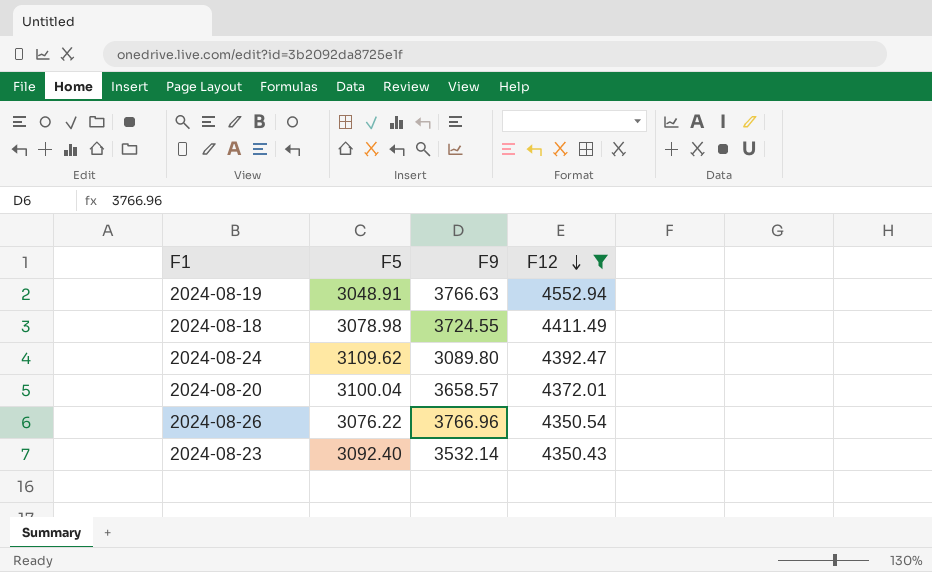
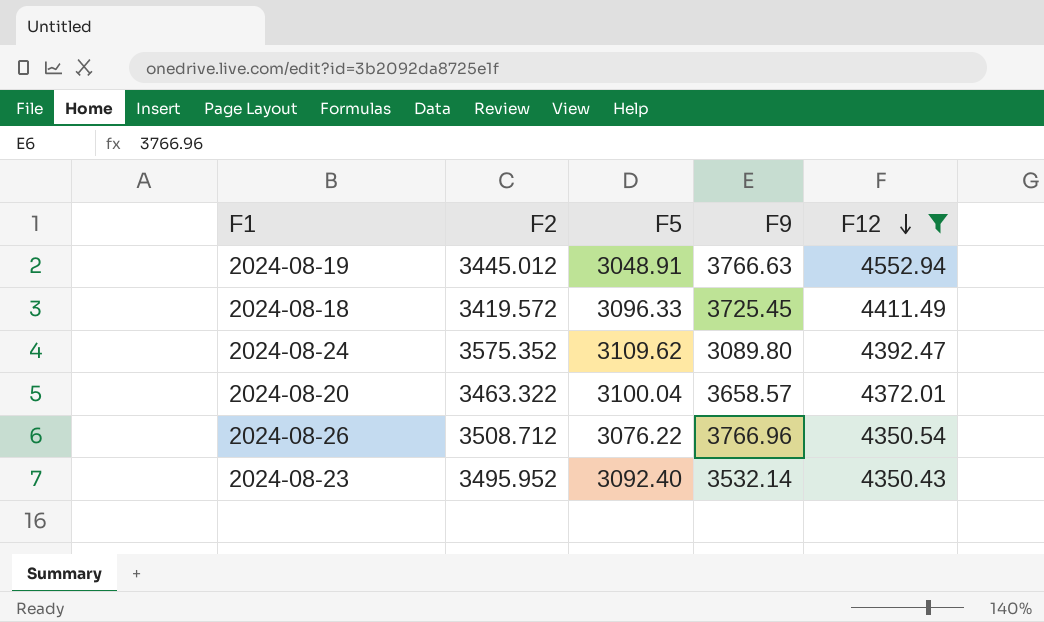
column F2 | position: none -> 2
2024-08-18 | F5: 3078.98 -> 3096.33
2024-08-18 | F9: 3724.55 -> 3725.45

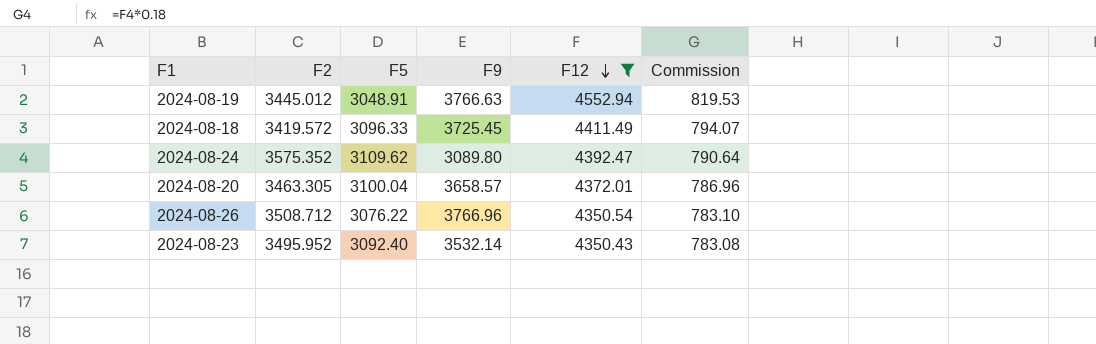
column Commission | formula: none -> [F12] * 0.18
2024-08-20 | F2: 3463.322 -> 3463.305

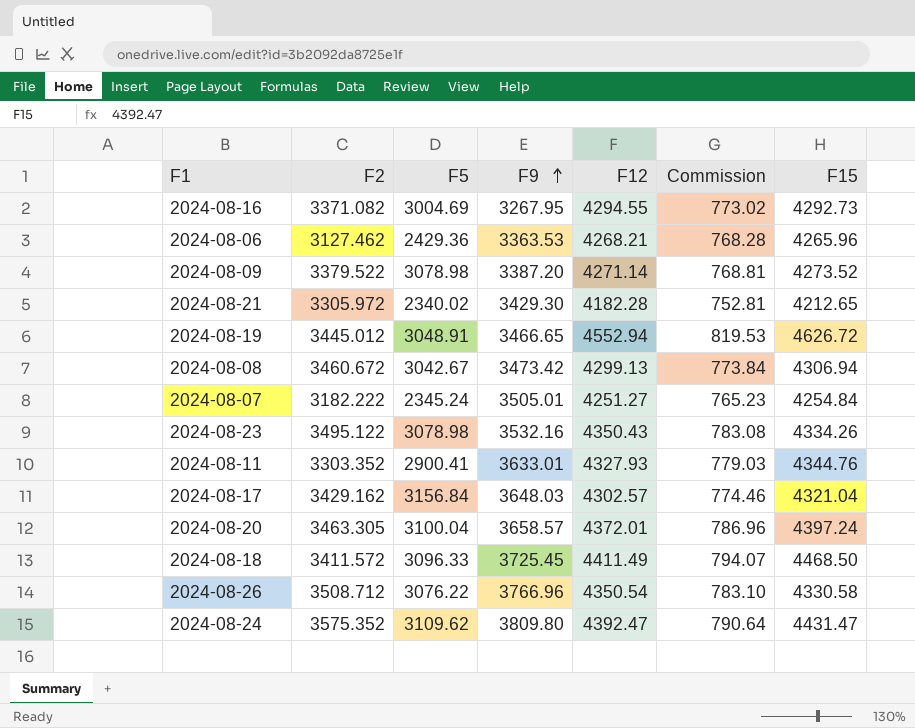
filter: F12 >= 4350.43 -> none
row order: F12 descending -> F9 ascending
column F15 | position: none -> 7
2024-08-19 | F9: 3766.63 -> 3466.65
2024-08-23 | F2: 3495.952 -> 3495.122
2024-08-23 | F5: 3092.40 -> 3078.98
2024-08-23 | F9: 3532.14 -> 3532.16
2024-08-18 | F2: 3419.572 -> 3411.572
2024-08-24 | F9: 3089.80 -> 3809.80

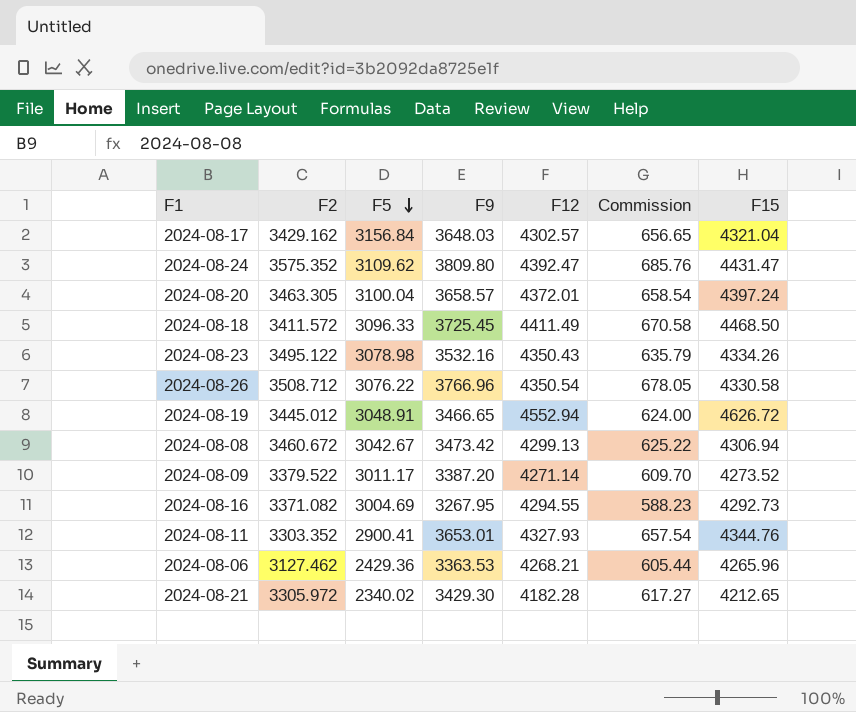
row order: F9 ascending -> F5 descending
column Commission | formula: [F12] * 0.18 -> [F9] * 0.18
row 2024-08-07: 3182.222 | 2345.24 | 3505.01 | 4251.27 | 765.23 | 4254.84 -> none
2024-08-09 | F5: 3078.98 -> 3011.17
2024-08-11 | F9: 3633.01 -> 3653.01

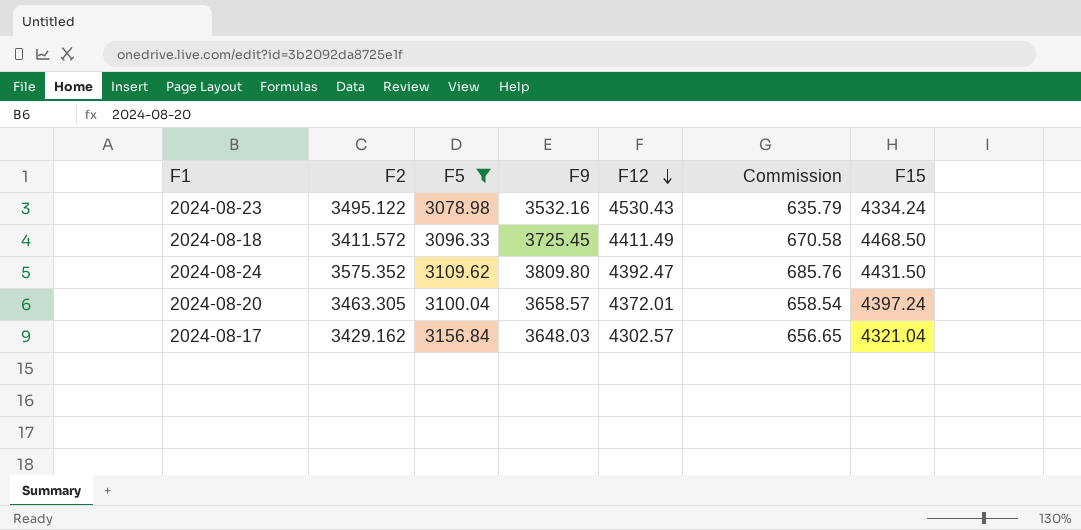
filter: none -> F5 >= 3078.98
row order: F5 descending -> F12 descending
2024-08-23 | F12: 4350.43 -> 4530.43
2024-08-23 | F15: 4334.26 -> 4334.24
2024-08-24 | F15: 4431.47 -> 4431.50

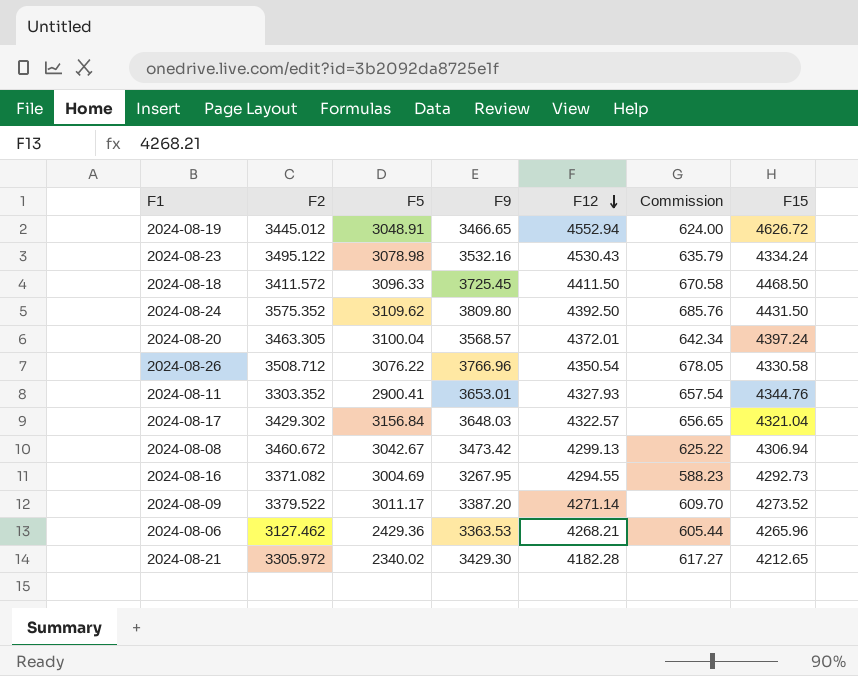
filter: F5 >= 3078.98 -> none
2024-08-18 | F12: 4411.49 -> 4411.50
2024-08-24 | F12: 4392.47 -> 4392.50
2024-08-20 | F9: 3658.57 -> 3568.57
2024-08-20 | Commission: 658.54 -> 642.34
2024-08-17 | F2: 3429.162 -> 3429.302
2024-08-17 | F12: 4302.57 -> 4322.57

